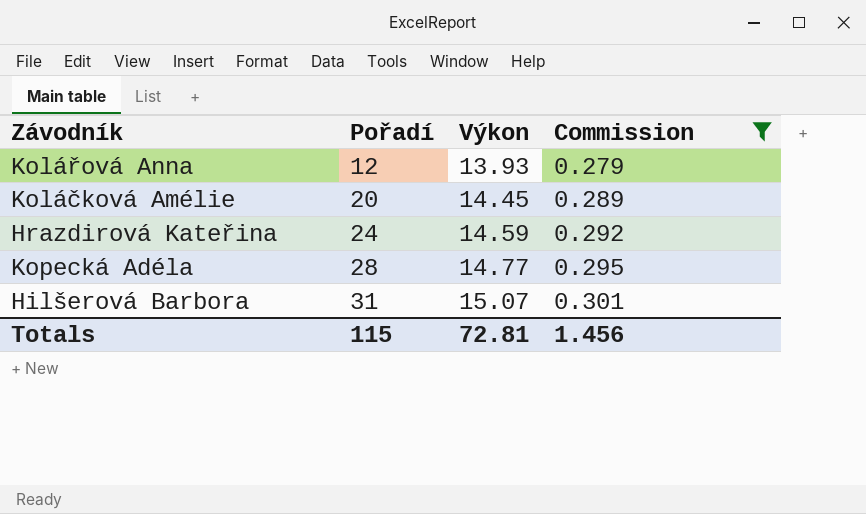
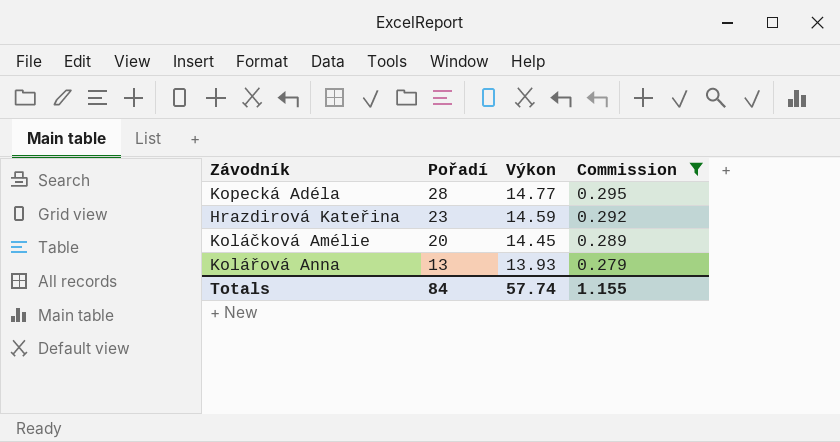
row order: Pořadí ascending -> Pořadí descending
row Hilšerová Barbora: 31 | 15.07 | 0.301 -> none
Hrazdirová Kateřina | Pořadí: 24 -> 23
Kolářová Anna | Pořadí: 12 -> 13
Totals | Pořadí: 115 -> 84
Totals | Výkon: 72.81 -> 57.74
Totals | Commission: 1.456 -> 1.155

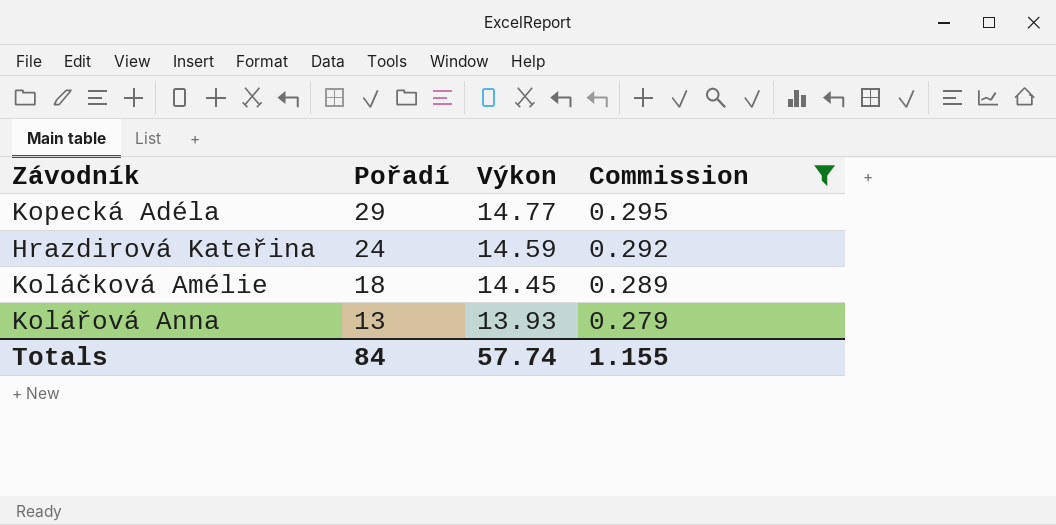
Kopecká Adéla | Pořadí: 28 -> 29
Hrazdirová Kateřina | Pořadí: 23 -> 24
Koláčková Amélie | Pořadí: 20 -> 18

